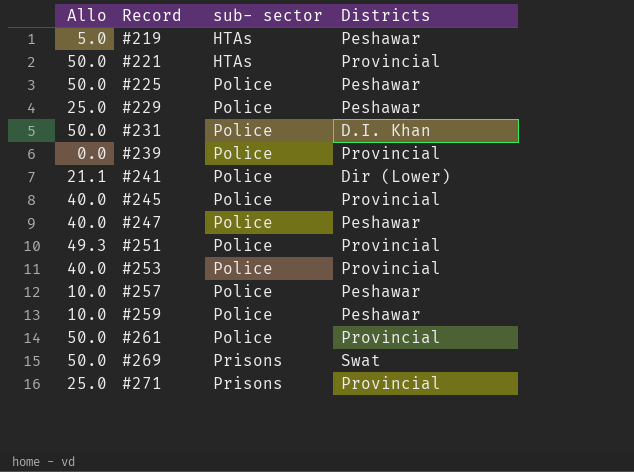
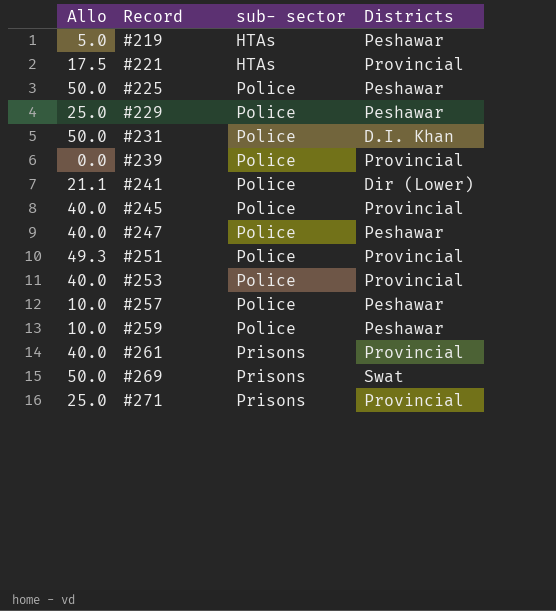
#221 | Allo: 50.0 -> 17.5
#261 | Allo: 50.0 -> 40.0
#261 | sub- sector: Police -> Prisons

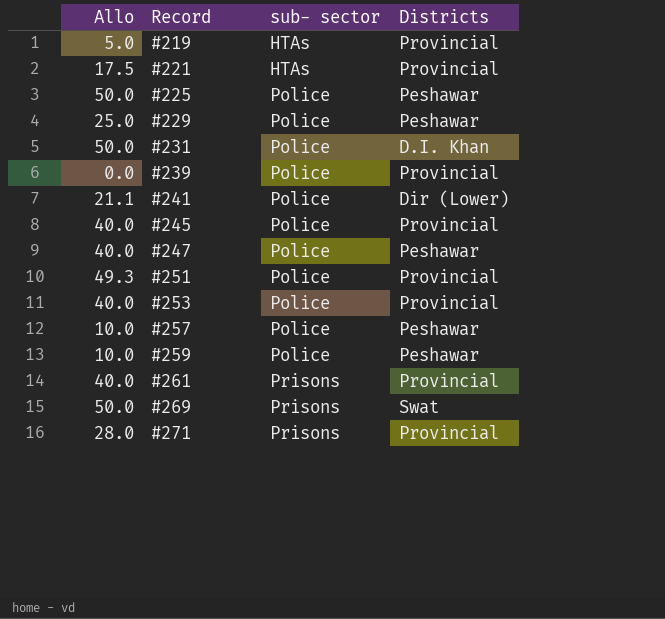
#219 | Districts: Peshawar -> Provincial
#271 | Allo: 25.0 -> 28.0

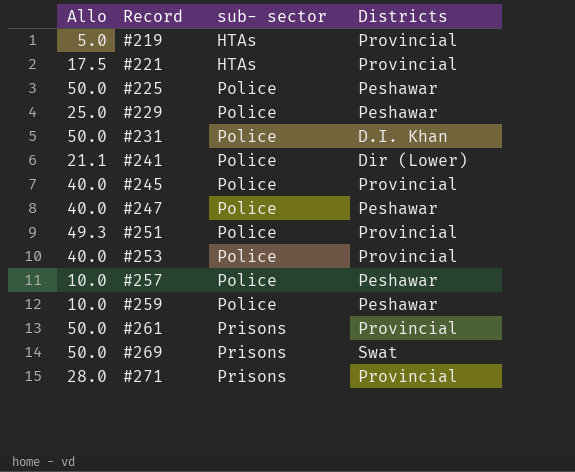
row #239: 0.0 | Police | Provincial -> none
#261 | Allo: 40.0 -> 50.0

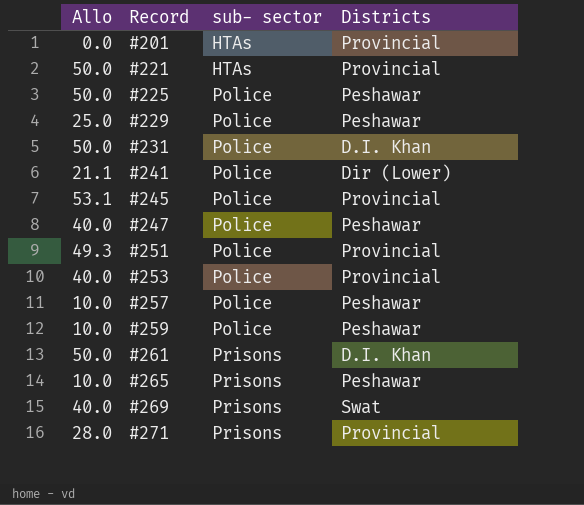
row #219: 5.0 | HTAs | Provincial -> none
row #201: none -> 0.0 | HTAs | Provincial
#221 | Allo: 17.5 -> 50.0
#245 | Allo: 40.0 -> 53.1
#261 | Districts: Provincial -> D.I. Khan
row #265: none -> 10.0 | Prisons | Peshawar
#269 | Allo: 50.0 -> 40.0

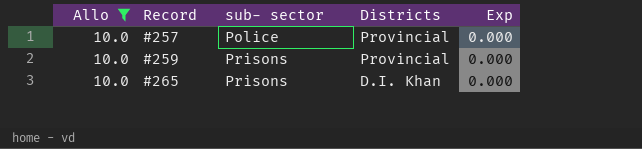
filter: none -> Allo = 10.0
column Exp | position: none -> 5
#257 | Districts: Peshawar -> Provincial
#259 | sub- sector: Police -> Prisons
#259 | Districts: Peshawar -> Provincial
#265 | Districts: Peshawar -> D.I. Khan

